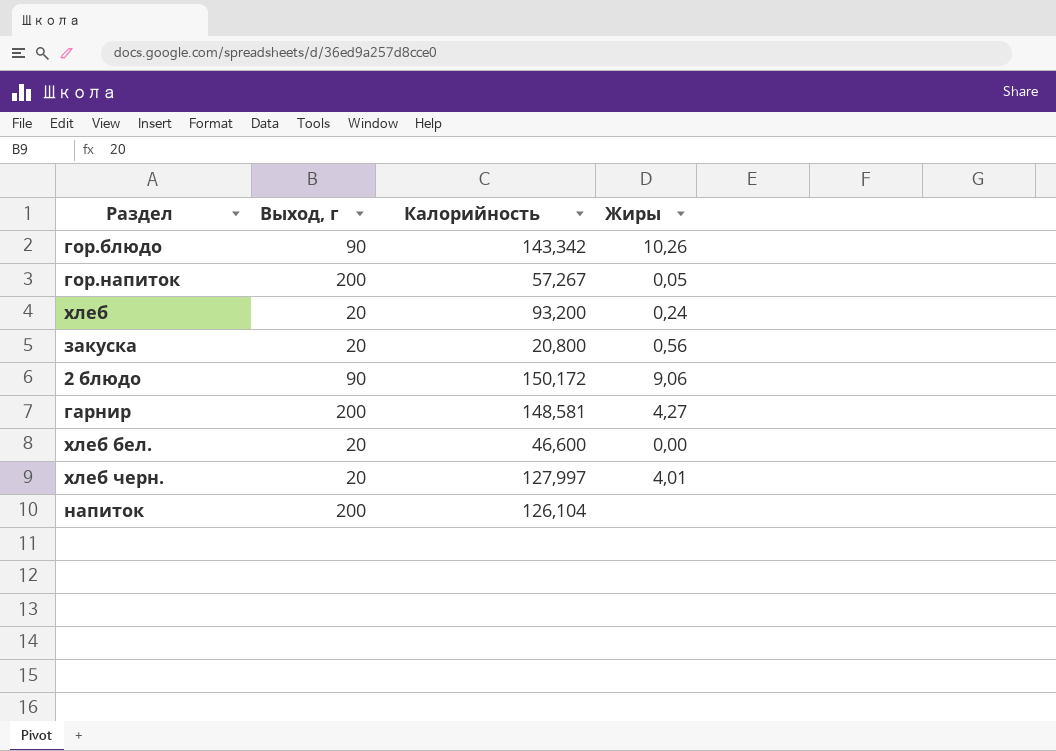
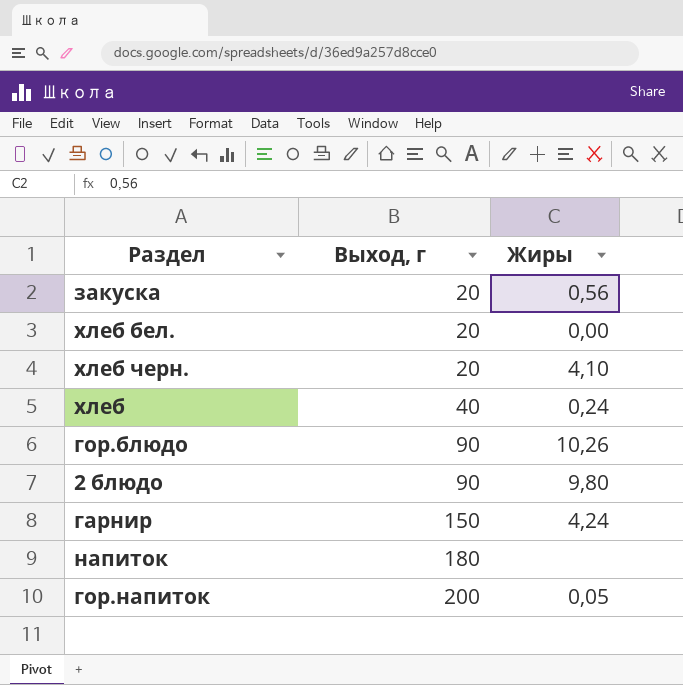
row order: none -> Выход, г ascending
column Калорийность | position: 3 -> none
хлеб черн. | Жиры: 4,01 -> 4,10
хлеб | Выход, г: 20 -> 40
2 блюдо | Жиры: 9,06 -> 9,80
гарнир | Выход, г: 200 -> 150
гарнир | Жиры: 4,27 -> 4,24
напиток | Выход, г: 200 -> 180

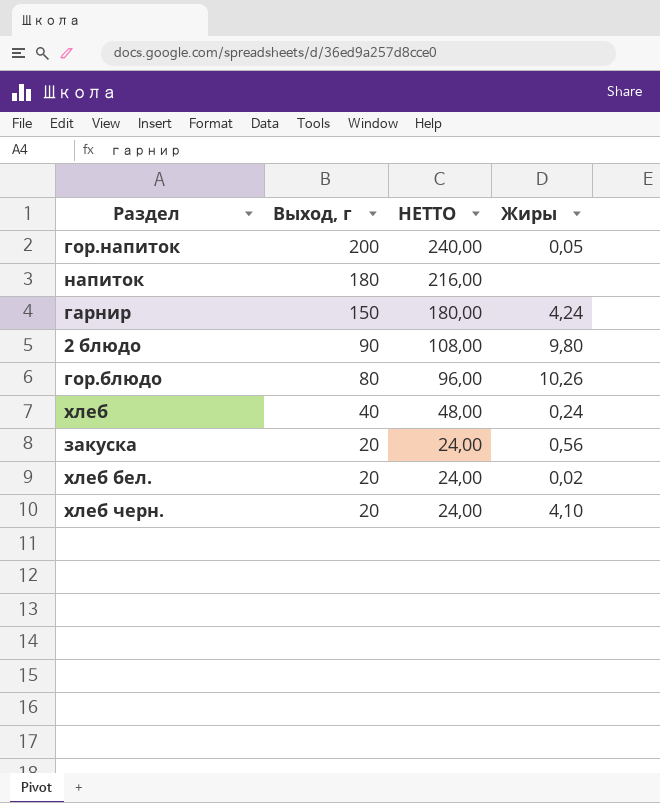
row order: Выход, г ascending -> Выход, г descending
column НЕТТО | formula: none -> [Выход, г] * 1,2
гор.блюдо | Выход, г: 90 -> 80
хлеб бел. | Жиры: 0,00 -> 0,02

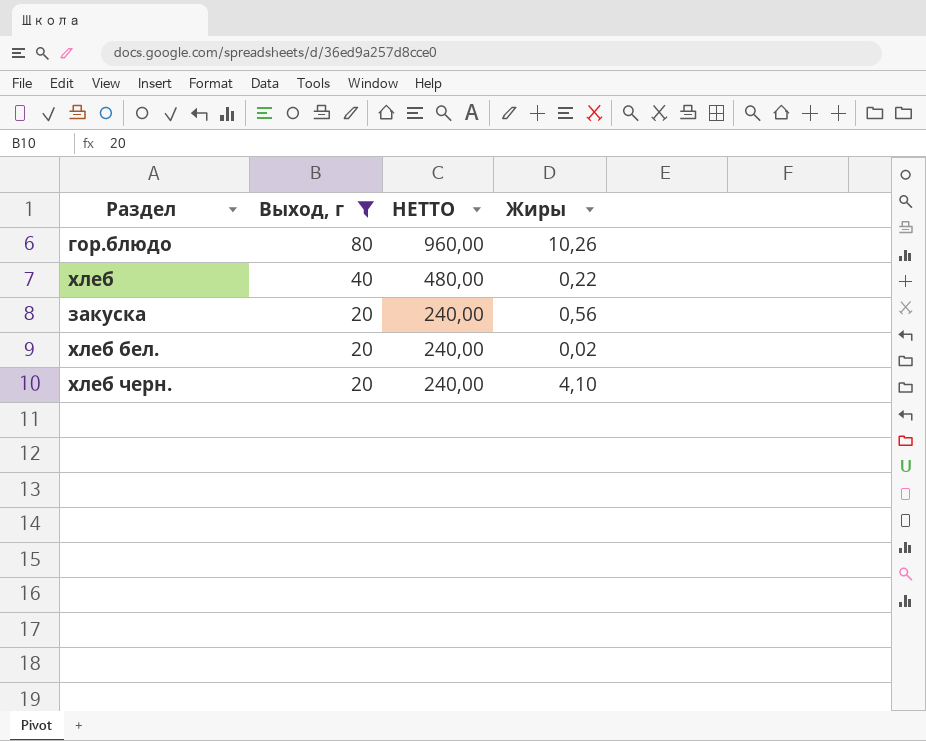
filter: none -> Выход, г <= 80
column НЕТТО | formula: [Выход, г] * 1,2 -> [Выход, г] * 12
хлеб | Жиры: 0,24 -> 0,22

